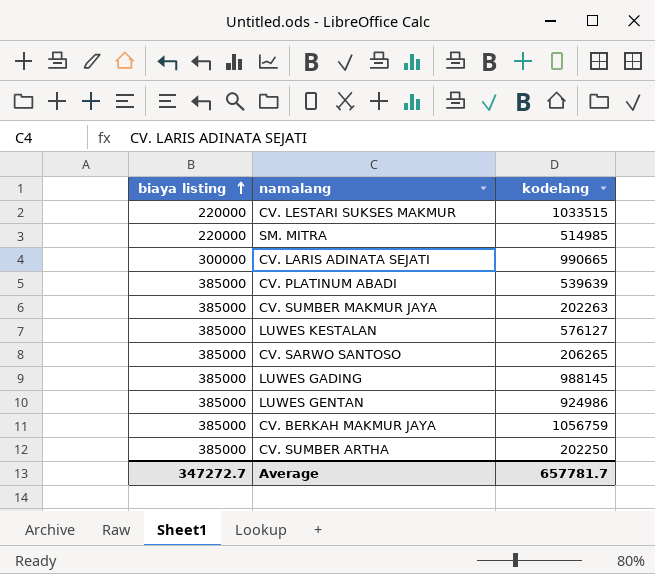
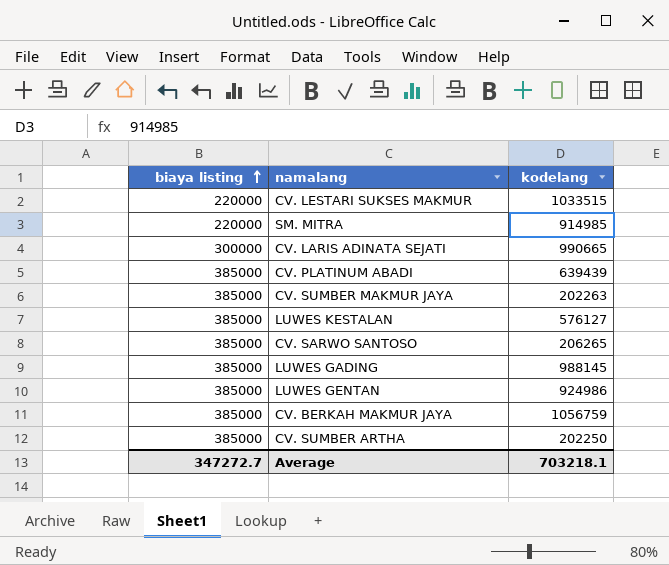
SM. MITRA | kodelang: 514985 -> 914985
CV. PLATINUM ABADI | kodelang: 539639 -> 639439
Average | kodelang: 657781.7 -> 703218.1

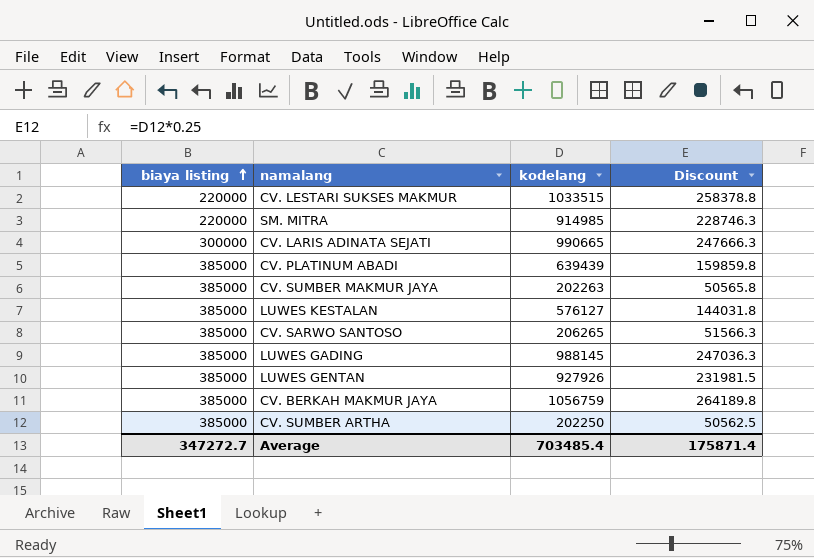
column Discount | formula: none -> [kodelang] * 0.25
LUWES GENTAN | kodelang: 924986 -> 927926
Average | kodelang: 703218.1 -> 703485.4

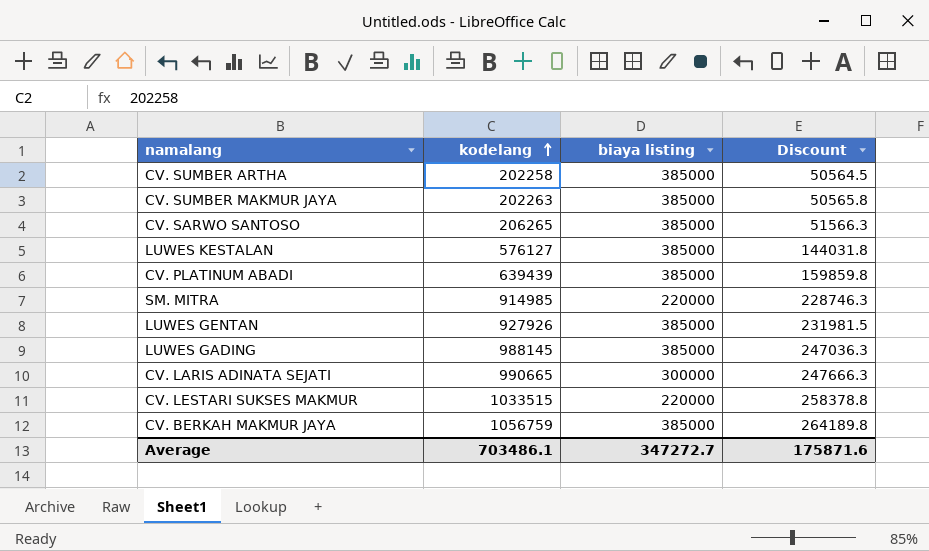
row order: biaya listing ascending -> kodelang ascending
column biaya listing | position: 1 -> 3
CV. SUMBER ARTHA | kodelang: 202250 -> 202258
CV. SUMBER ARTHA | Discount: 50562.5 -> 50564.5
Average | kodelang: 703485.4 -> 703486.1
Average | Discount: 175871.4 -> 175871.6

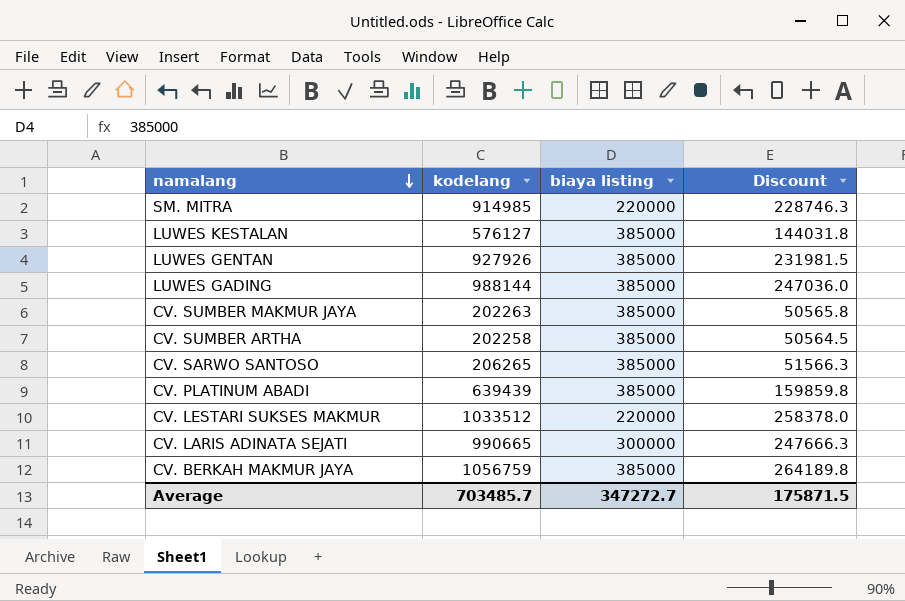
row order: kodelang ascending -> namalang descending
LUWES GADING | kodelang: 988145 -> 988144
LUWES GADING | Discount: 247036.3 -> 247036.0
CV. LESTARI SUKSES MAKMUR | kodelang: 1033515 -> 1033512
CV. LESTARI SUKSES MAKMUR | Discount: 258378.8 -> 258378.0
Average | kodelang: 703486.1 -> 703485.7
Average | Discount: 175871.6 -> 175871.5

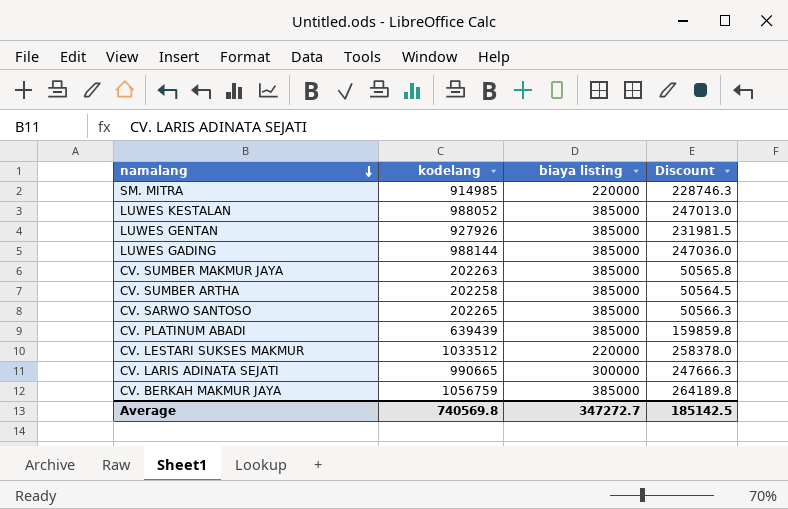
LUWES KESTALAN | kodelang: 576127 -> 988052
LUWES KESTALAN | Discount: 144031.8 -> 247013.0
CV. SARWO SANTOSO | kodelang: 206265 -> 202265
CV. SARWO SANTOSO | Discount: 51566.3 -> 50566.3
Average | kodelang: 703485.7 -> 740569.8
Average | Discount: 175871.5 -> 185142.5

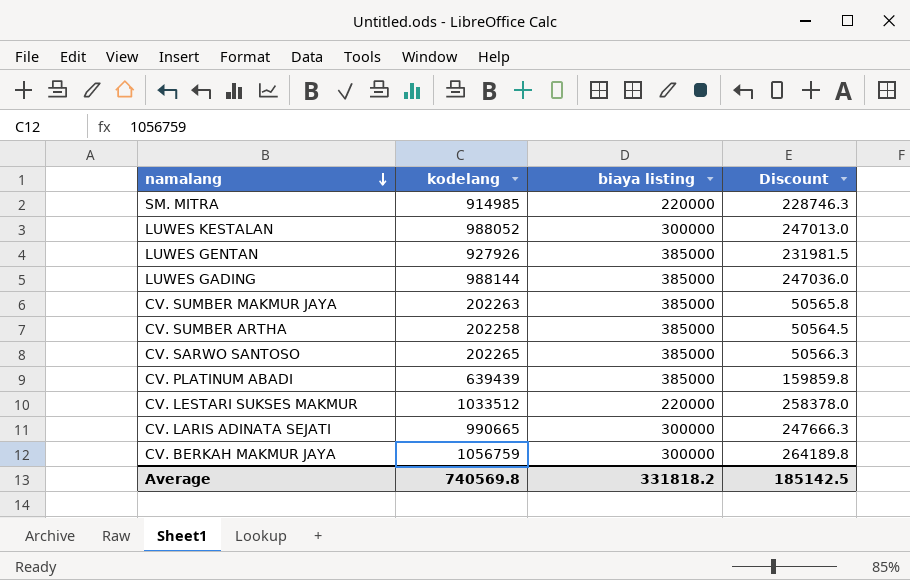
LUWES KESTALAN | biaya listing: 385000 -> 300000
CV. BERKAH MAKMUR JAYA | biaya listing: 385000 -> 300000
Average | biaya listing: 347272.7 -> 331818.2

